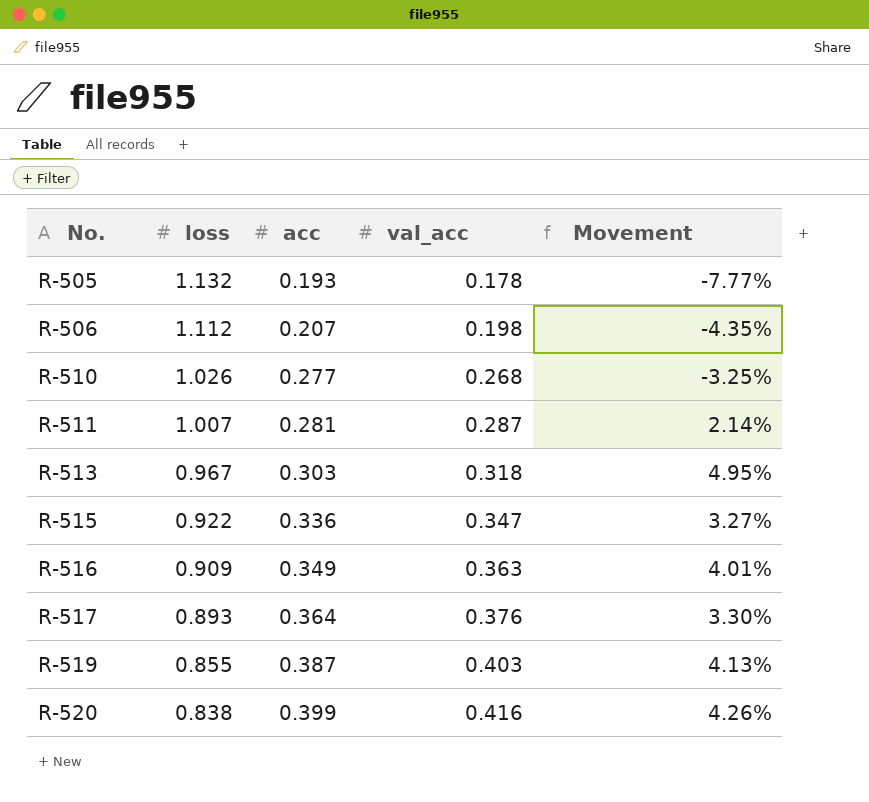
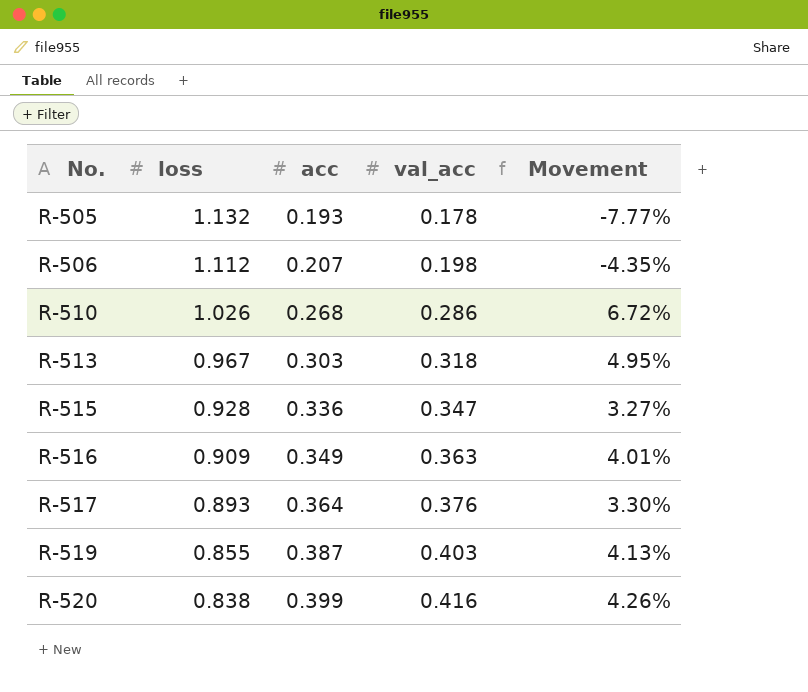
row R-511: 1.007 | 0.281 | 0.287 | 2.14% -> none
R-510 | acc: 0.277 -> 0.268
R-510 | val_acc: 0.268 -> 0.286
R-510 | Movement: -3.25% -> 6.72%
R-515 | loss: 0.922 -> 0.928

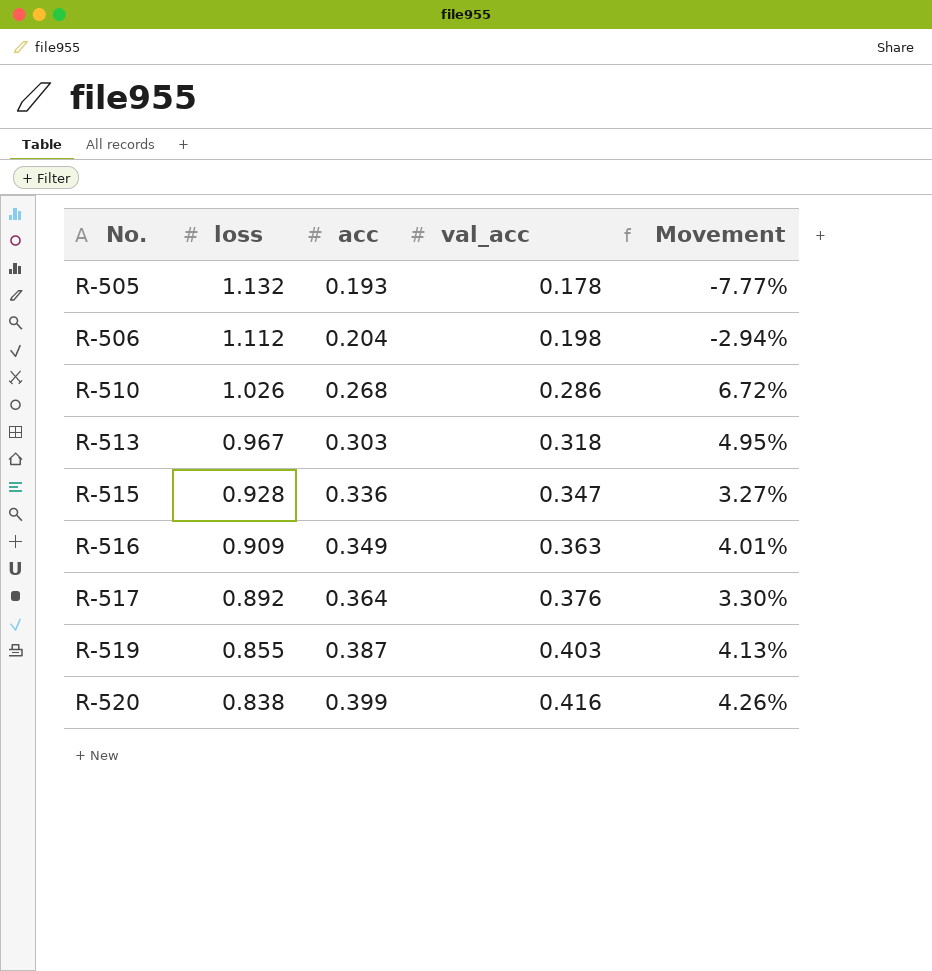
R-506 | acc: 0.207 -> 0.204
R-506 | Movement: -4.35% -> -2.94%
R-517 | loss: 0.893 -> 0.892

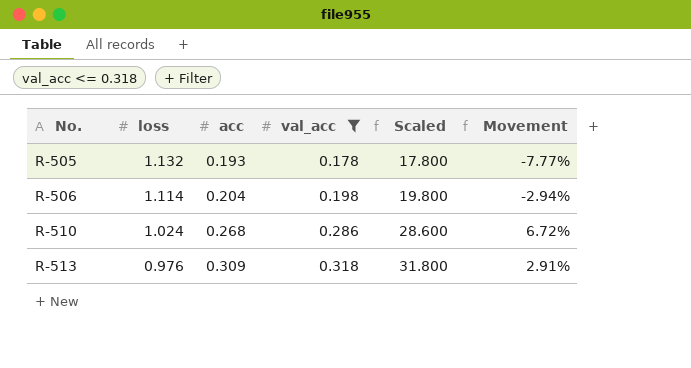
filter: none -> val_acc <= 0.318
column Scaled | formula: none -> [val_acc] * 100
R-506 | loss: 1.112 -> 1.114
R-510 | loss: 1.026 -> 1.024
R-513 | loss: 0.967 -> 0.976
R-513 | acc: 0.303 -> 0.309
R-513 | Movement: 4.95% -> 2.91%

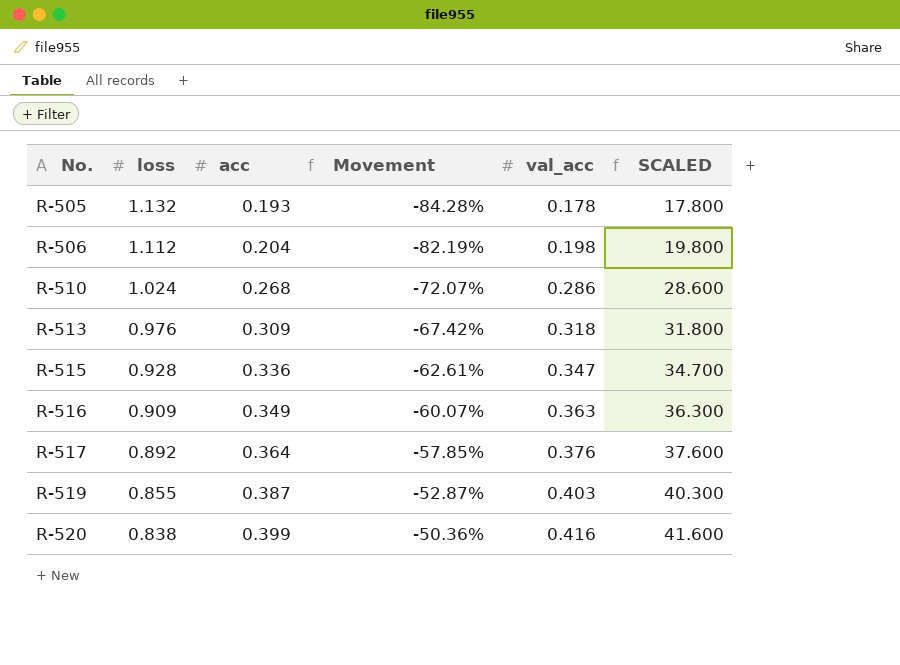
filter: val_acc <= 0.318 -> none
column Movement | formula: ([val_acc] - [acc]) / [acc] -> ([val_acc] - [loss]) / [loss]
column Movement | position: 6 -> 4
column name: Scaled -> SCALED
R-506 | loss: 1.114 -> 1.112

